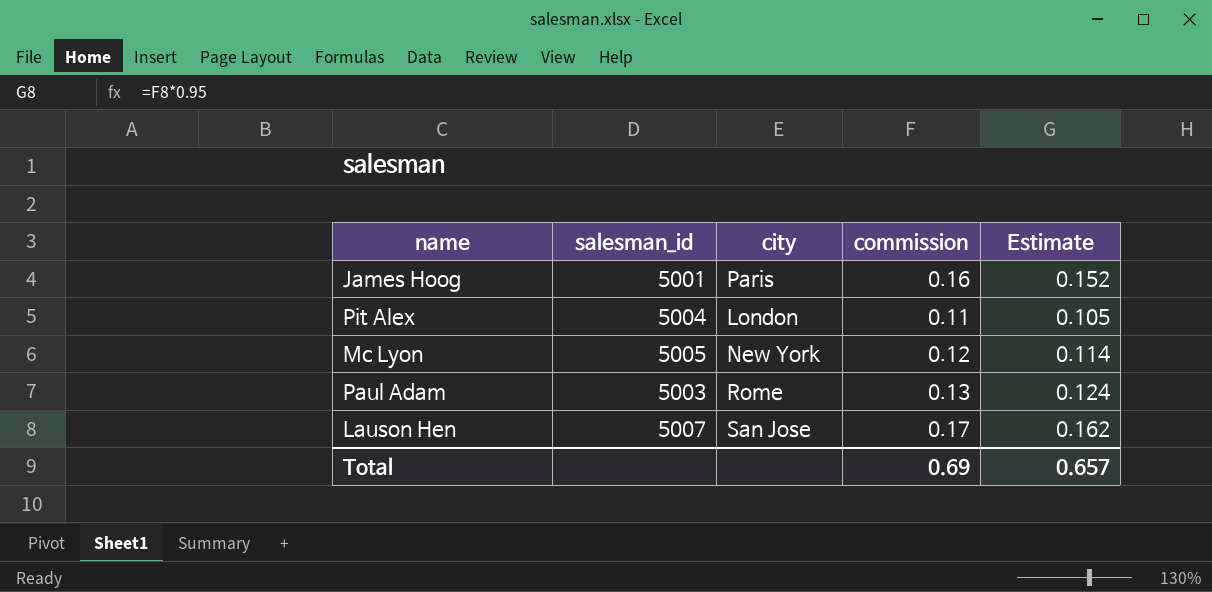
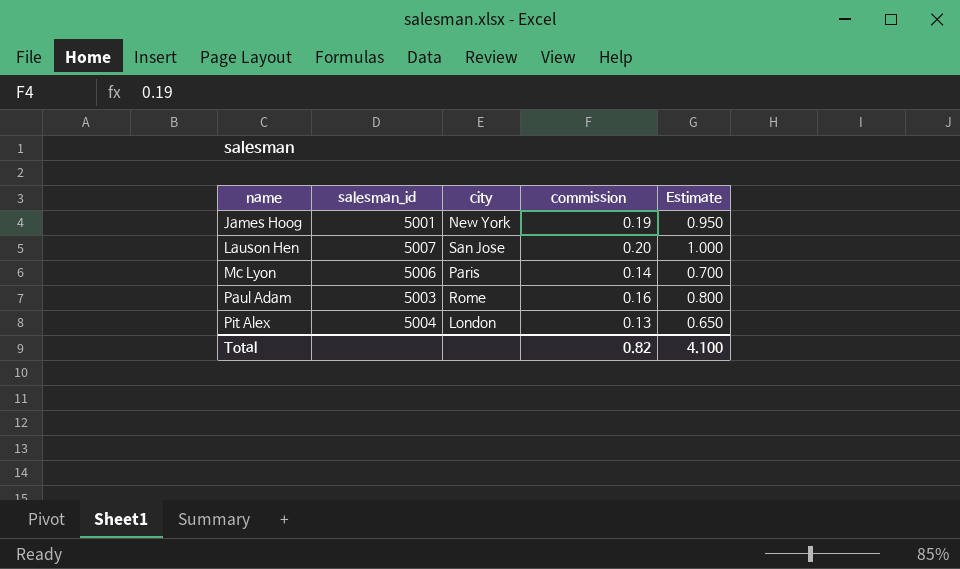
row order: none -> name ascending
column Estimate | formula: [commission] * 0.95 -> [commission] * 5
James Hoog | city: Paris -> New York
James Hoog | commission: 0.16 -> 0.19
Lauson Hen | commission: 0.17 -> 0.20
Mc Lyon | salesman_id: 5005 -> 5006
Mc Lyon | city: New York -> Paris
Mc Lyon | commission: 0.12 -> 0.14
Paul Adam | commission: 0.13 -> 0.16
Pit Alex | commission: 0.11 -> 0.13
Total | commission: 0.69 -> 0.82
Total | Estimate: 0.657 -> 4.100

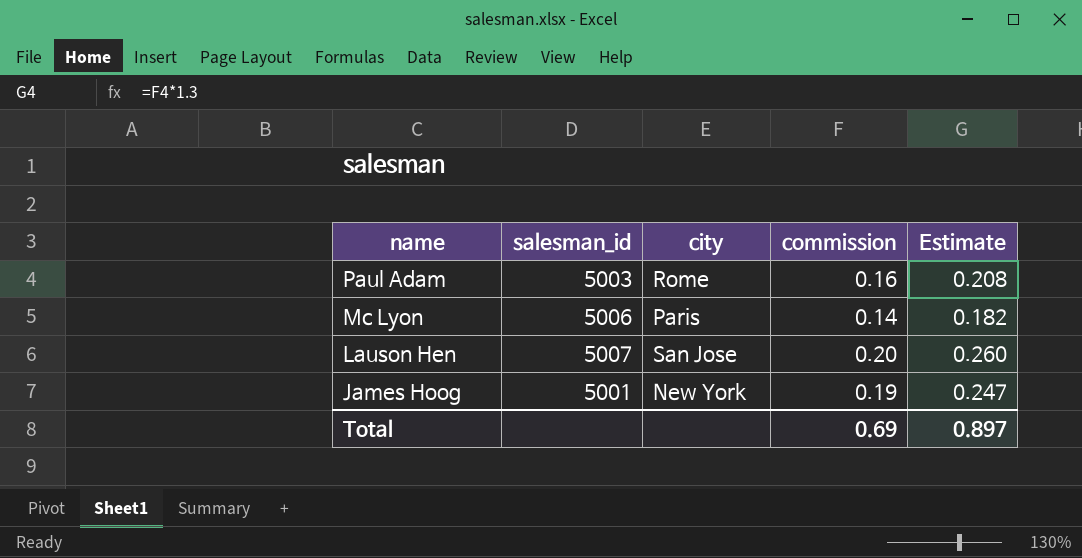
row order: name ascending -> name descending
column Estimate | formula: [commission] * 5 -> [commission] * 1.3
row Pit Alex: 5004 | London | 0.13 | 0.650 -> none
Total | commission: 0.82 -> 0.69
Total | Estimate: 4.100 -> 0.897

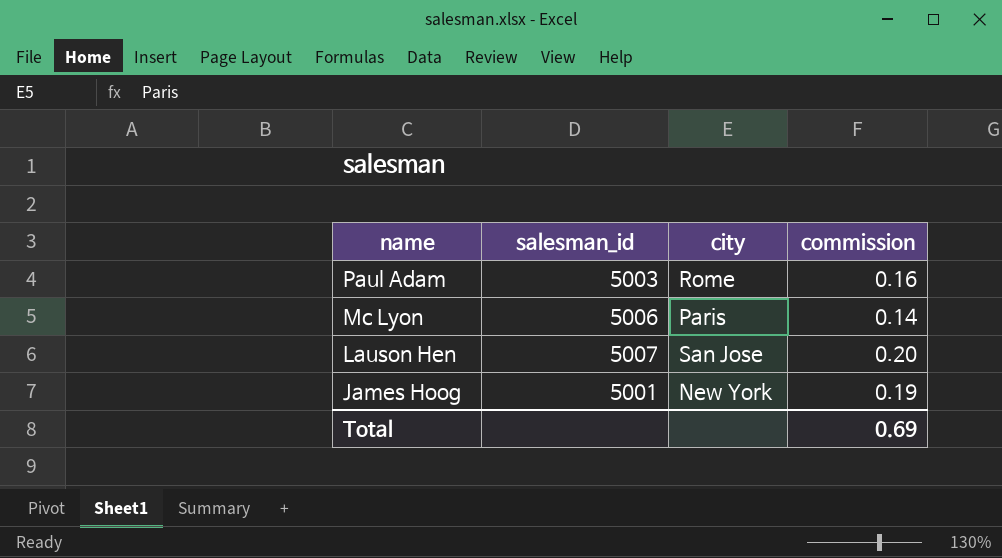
column Estimate | formula: [commission] * 1.3 -> none

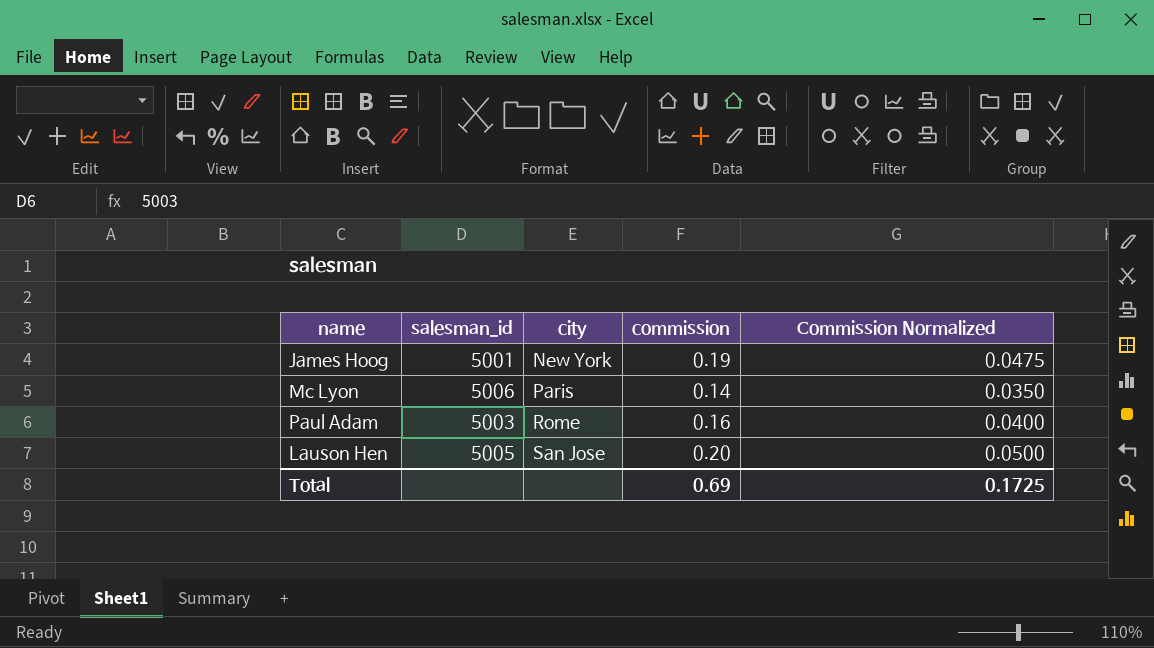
row order: name descending -> city ascending
column Commission Normalized | formula: none -> [commission] * 0.25
Lauson Hen | salesman_id: 5007 -> 5005

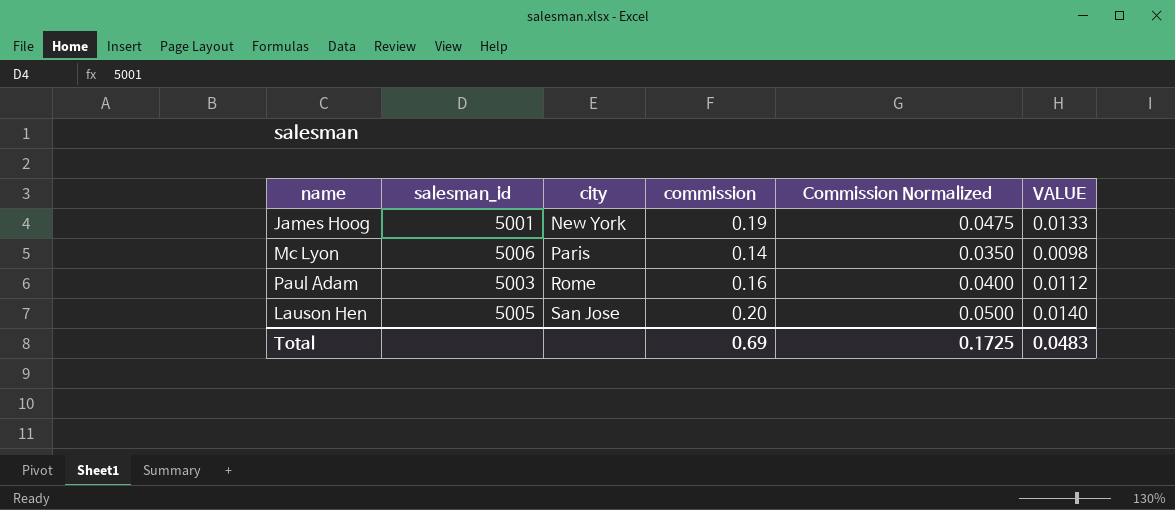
column VALUE | formula: none -> [commission] * 0.07

